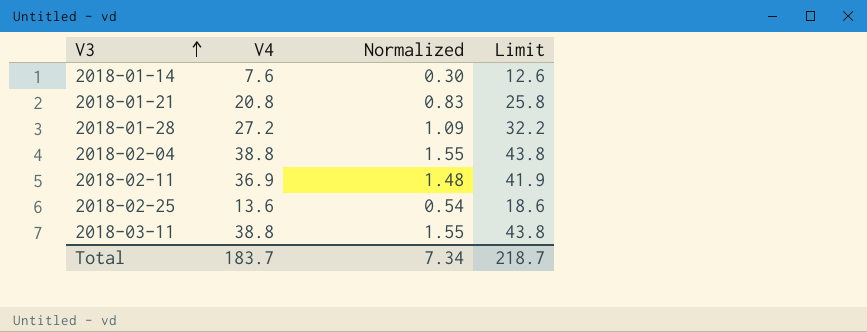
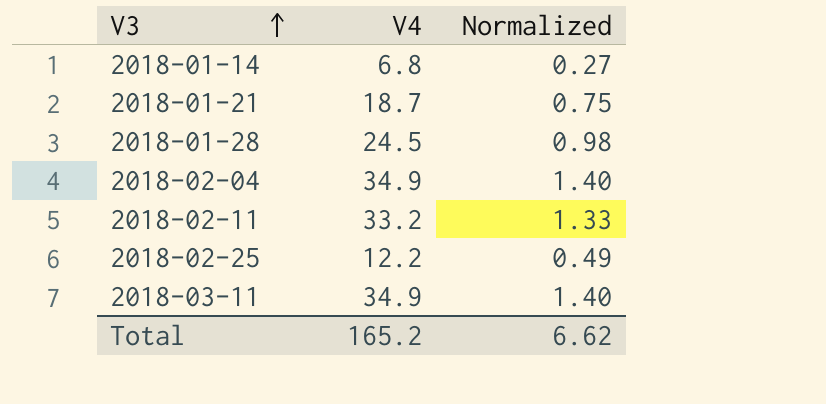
column Limit | formula: [V4] + 5 -> none
2018-01-14 | V4: 7.6 -> 6.8
2018-01-14 | Normalized: 0.30 -> 0.27
2018-01-21 | V4: 20.8 -> 18.7
2018-01-21 | Normalized: 0.83 -> 0.75
2018-01-28 | V4: 27.2 -> 24.5
2018-01-28 | Normalized: 1.09 -> 0.98
2018-02-04 | V4: 38.8 -> 34.9
2018-02-04 | Normalized: 1.55 -> 1.40
2018-02-11 | V4: 36.9 -> 33.2
2018-02-11 | Normalized: 1.48 -> 1.33
2018-02-25 | V4: 13.6 -> 12.2
2018-02-25 | Normalized: 0.54 -> 0.49
2018-03-11 | V4: 38.8 -> 34.9
2018-03-11 | Normalized: 1.55 -> 1.40
Total | V4: 183.7 -> 165.2
Total | Normalized: 7.34 -> 6.62

